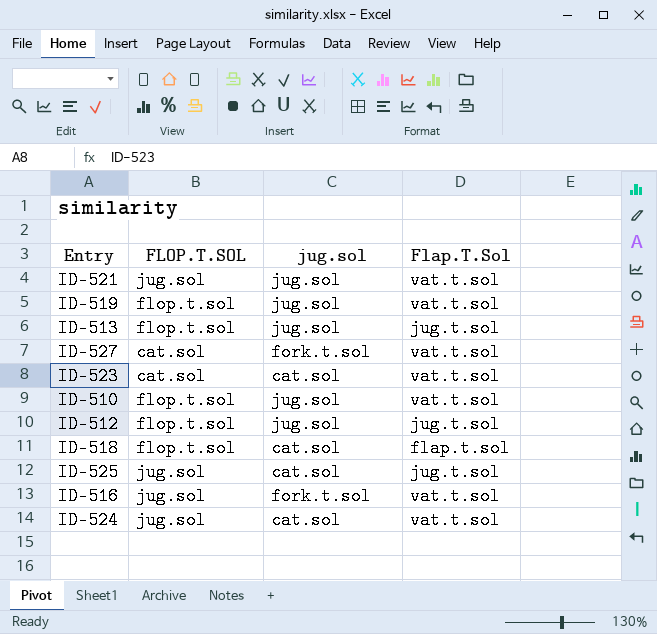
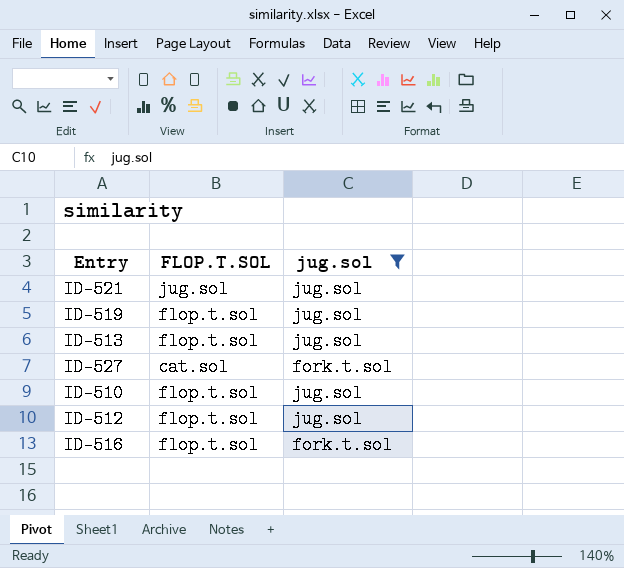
filter: none -> jug.sol != cat.sol
column Flap.T.Sol | position: 4 -> none
ID-516 | FLOP.T.SOL: jug.sol -> flop.t.sol

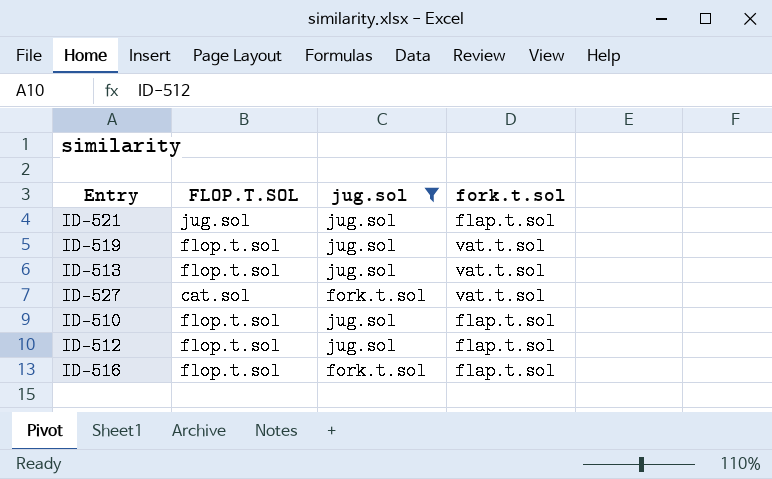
column fork.t.sol | position: none -> 4

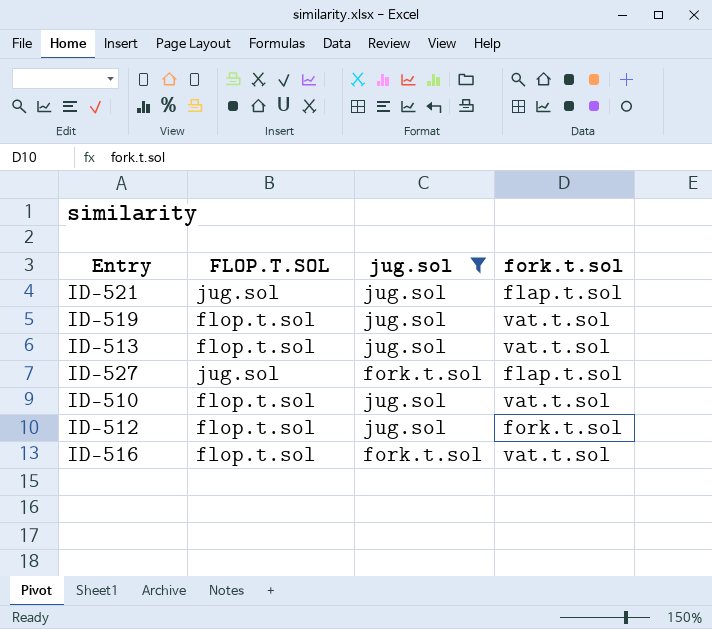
ID-527 | FLOP.T.SOL: cat.sol -> jug.sol
ID-527 | fork.t.sol: vat.t.sol -> flap.t.sol
ID-510 | fork.t.sol: flap.t.sol -> vat.t.sol
ID-512 | fork.t.sol: flap.t.sol -> fork.t.sol
ID-516 | fork.t.sol: flap.t.sol -> vat.t.sol

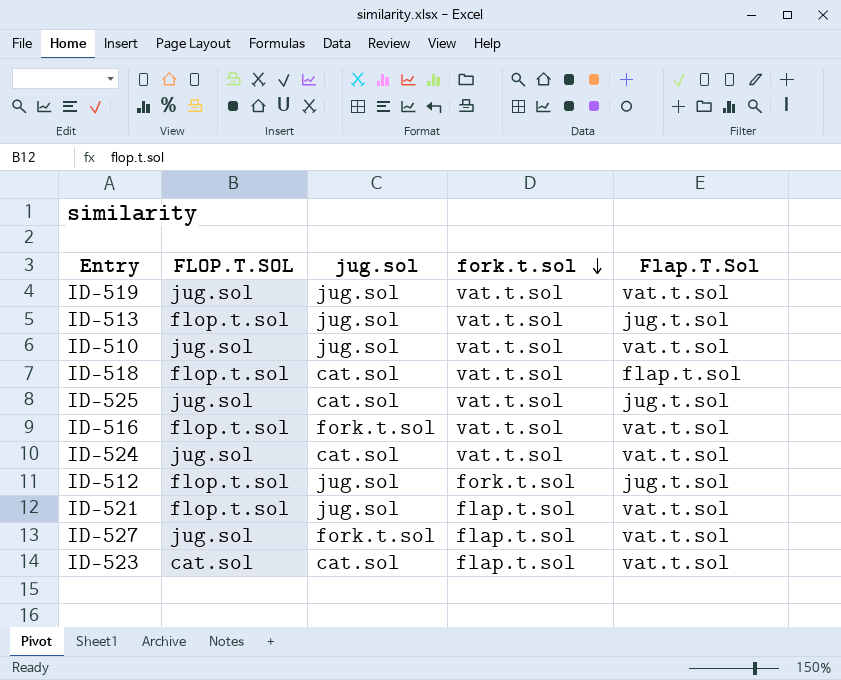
filter: jug.sol != cat.sol -> none
row order: none -> fork.t.sol descending
column Flap.T.Sol | position: none -> 5
ID-519 | FLOP.T.SOL: flop.t.sol -> jug.sol
ID-510 | FLOP.T.SOL: flop.t.sol -> jug.sol
ID-521 | FLOP.T.SOL: jug.sol -> flop.t.sol

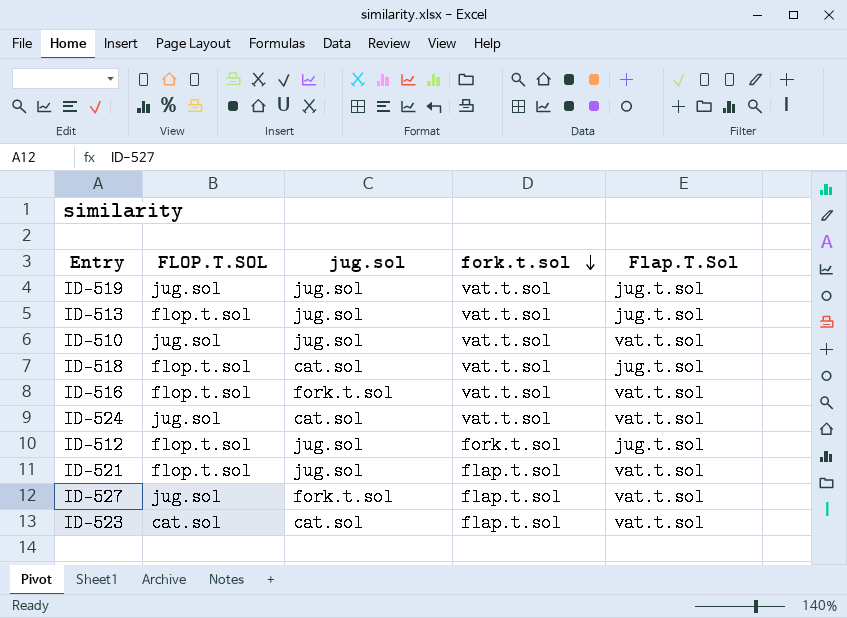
row ID-525: jug.sol | cat.sol | vat.t.sol | jug.t.sol -> none
ID-519 | Flap.T.Sol: vat.t.sol -> jug.t.sol
ID-518 | Flap.T.Sol: flap.t.sol -> jug.t.sol

